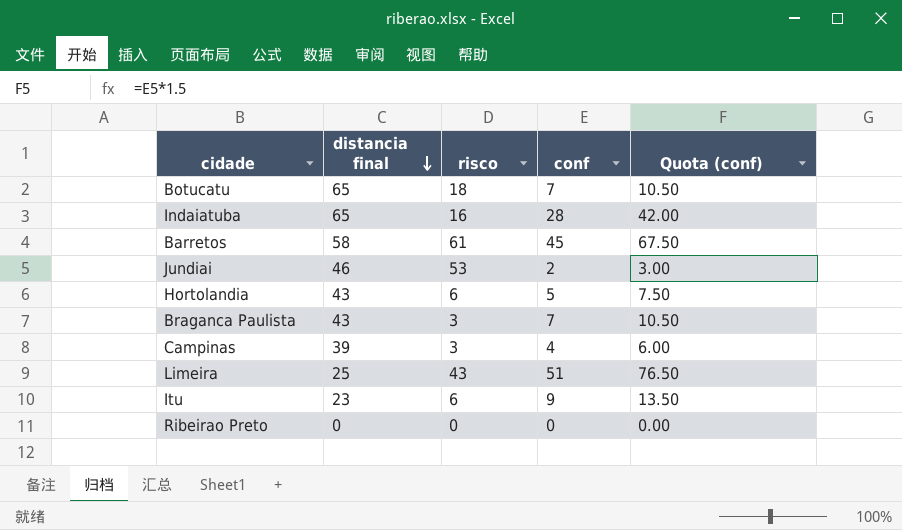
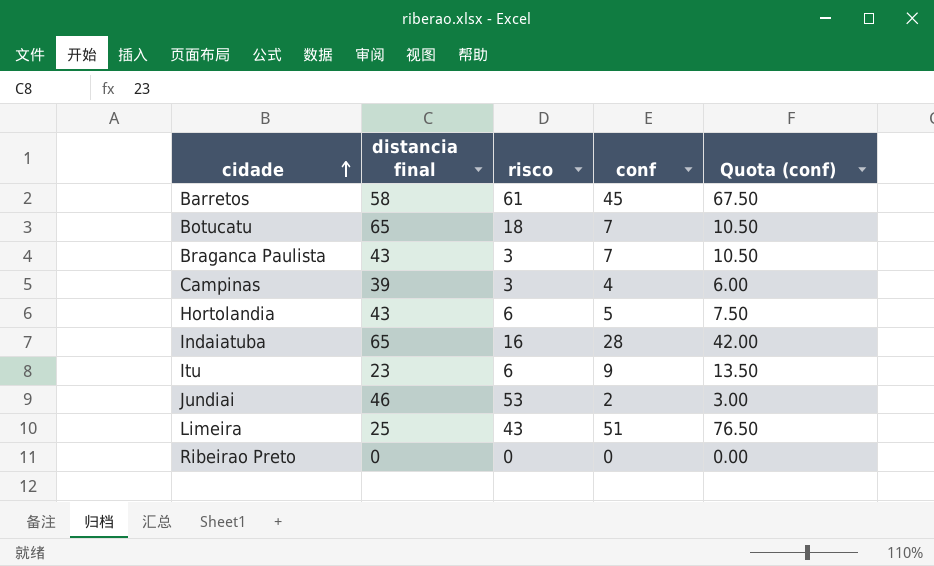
row order: distancia final descending -> cidade ascending

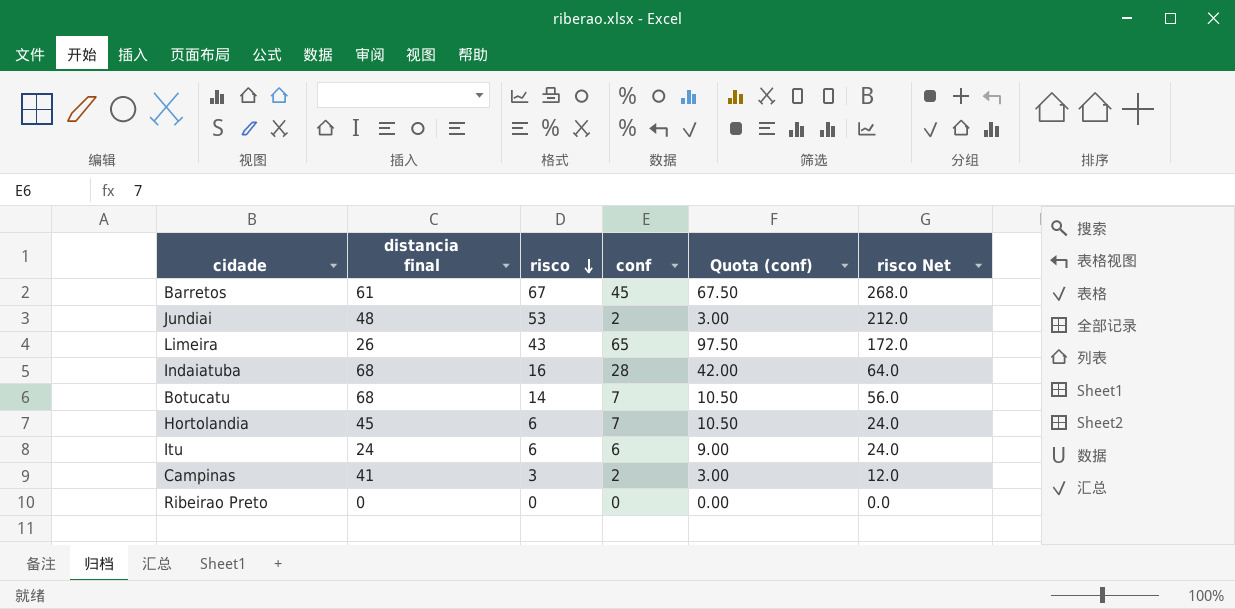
row order: cidade ascending -> risco descending
column risco Net | formula: none -> [risco] * 4
row Braganca Paulista: 43 | 3 | 7 | 10.50 -> none
Barretos | distancia final: 58 -> 61
Barretos | risco: 61 -> 67
Jundiai | distancia final: 46 -> 48
Limeira | distancia final: 25 -> 26
Limeira | conf: 51 -> 65
Limeira | Quota (conf): 76.50 -> 97.50
Indaiatuba | distancia final: 65 -> 68
Botucatu | distancia final: 65 -> 68
Botucatu | risco: 18 -> 14
Hortolandia | distancia final: 43 -> 45
Hortolandia | conf: 5 -> 7
Hortolandia | Quota (conf): 7.50 -> 10.50
Itu | distancia final: 23 -> 24
Itu | conf: 9 -> 6
Itu | Quota (conf): 13.50 -> 9.00
Campinas | distancia final: 39 -> 41
Campinas | conf: 4 -> 2
Campinas | Quota (conf): 6.00 -> 3.00

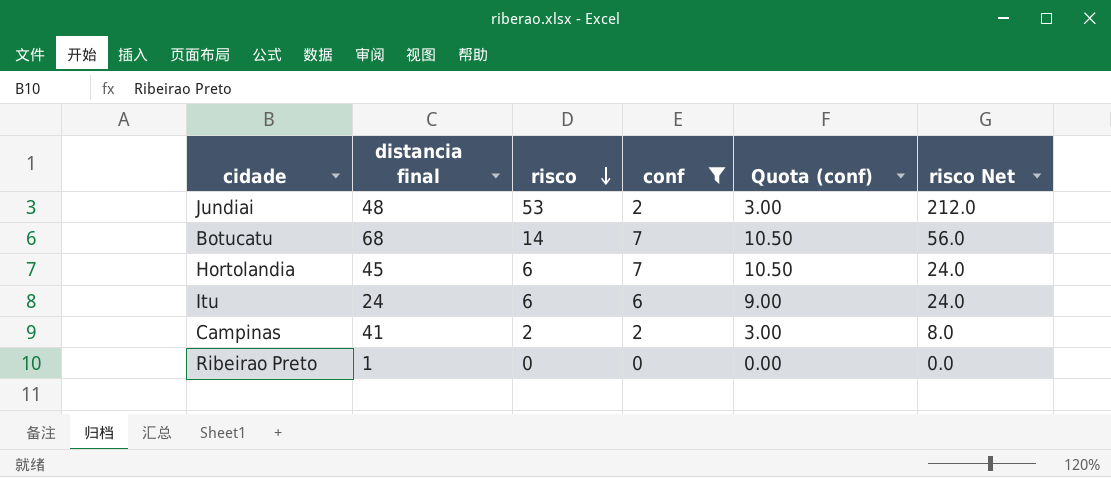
filter: none -> conf <= 7
Campinas | risco: 3 -> 2
Campinas | risco Net: 12.0 -> 8.0
Ribeirao Preto | distancia final: 0 -> 1

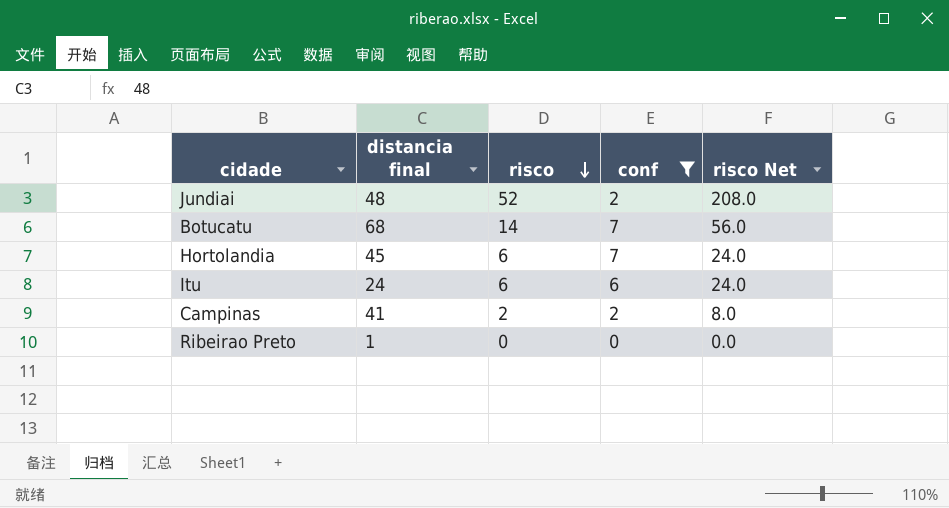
column Quota (conf) | formula: [conf] * 1.5 -> none
Jundiai | risco: 53 -> 52
Jundiai | risco Net: 212.0 -> 208.0

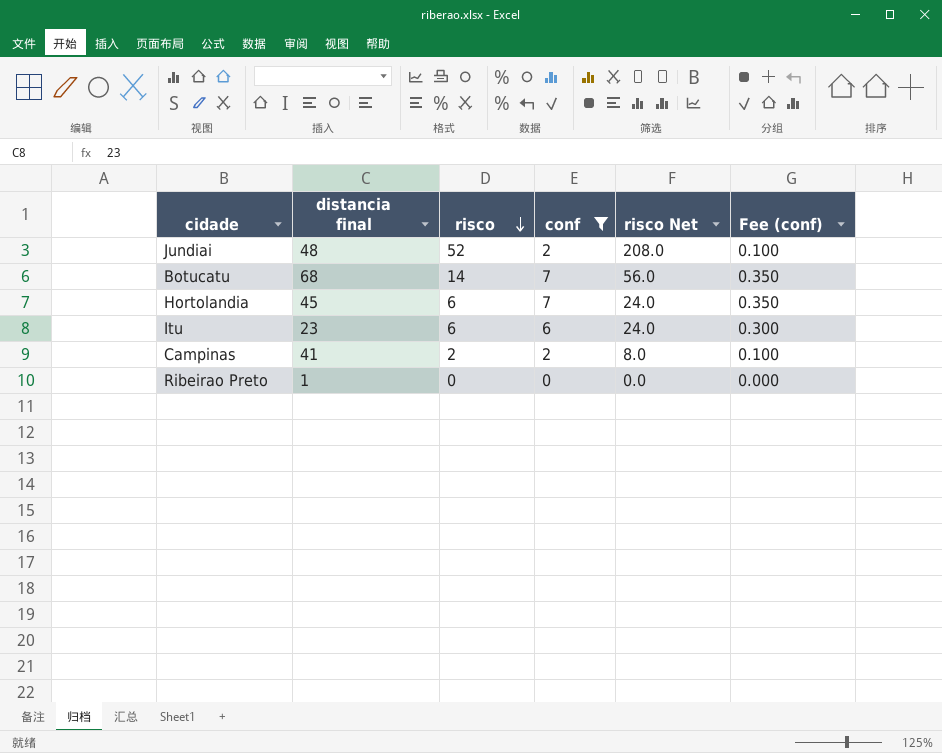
column Fee (conf) | formula: none -> [conf] * 0.05
Itu | distancia final: 24 -> 23

